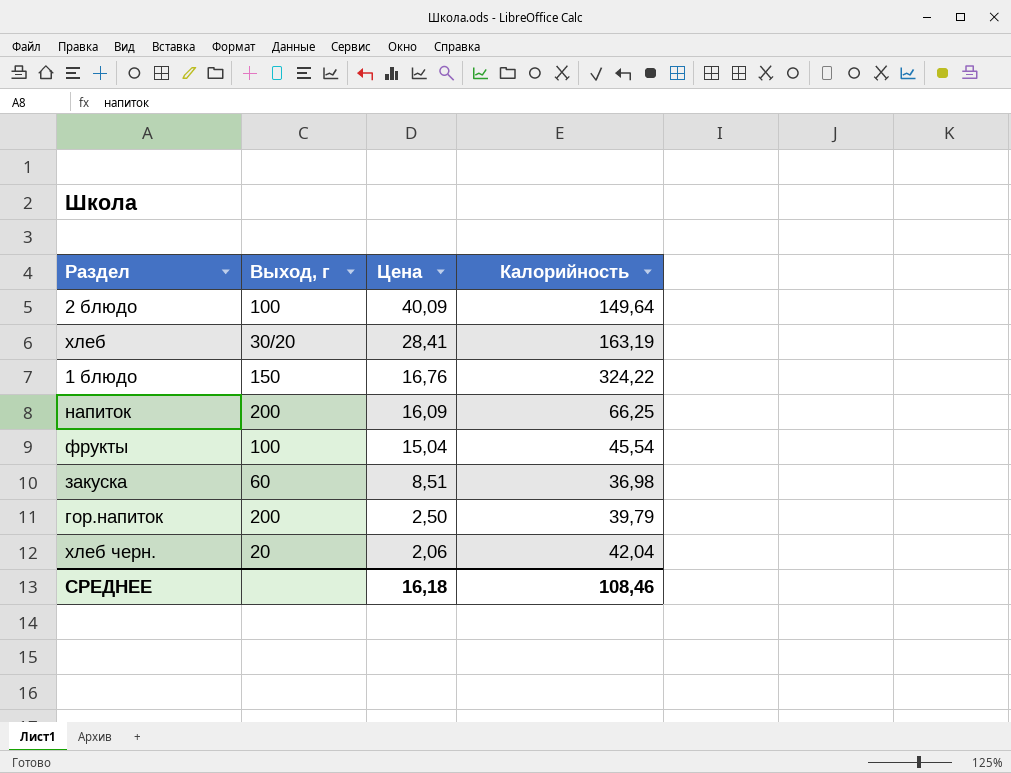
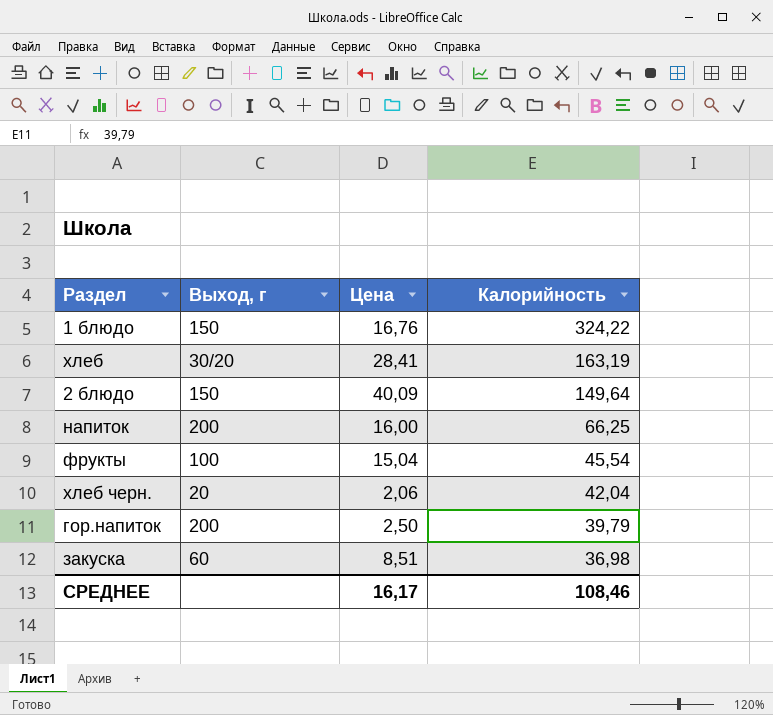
row order: Цена descending -> Калорийность descending
2 блюдо | Выход, г: 100 -> 150
напиток | Цена: 16,09 -> 16,00
СРЕДНЕЕ | Цена: 16,18 -> 16,17

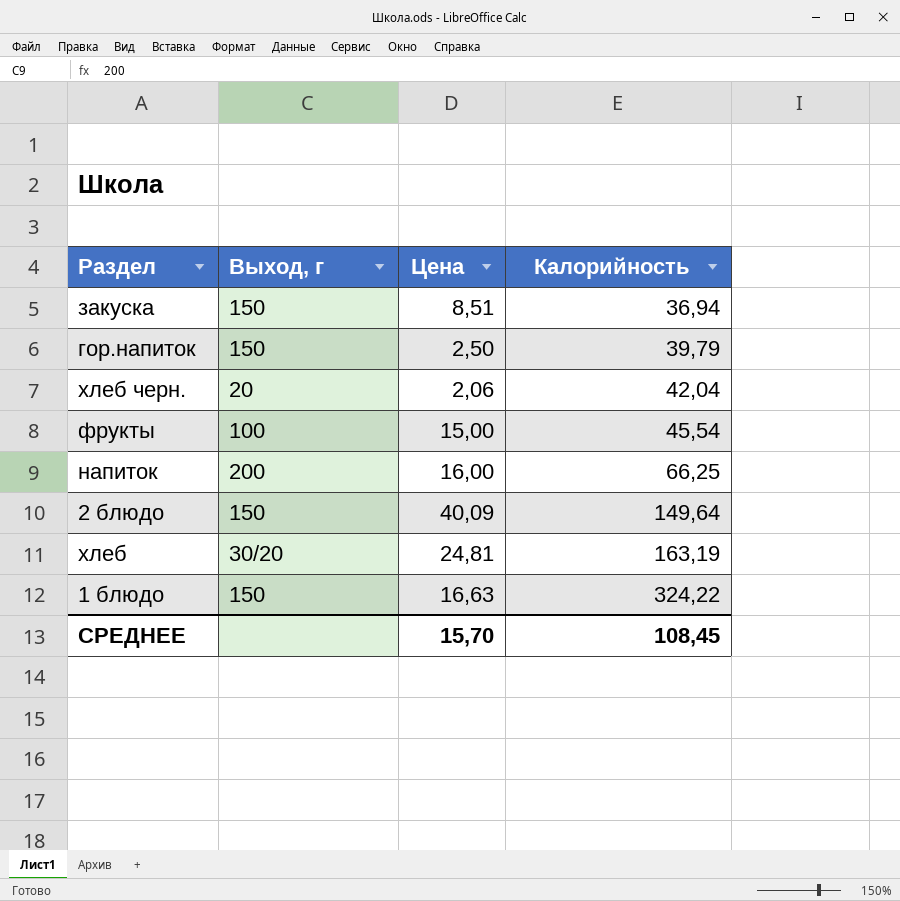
row order: Калорийность descending -> Калорийность ascending
закуска | Выход, г: 60 -> 150
закуска | Калорийность: 36,98 -> 36,94
гор.напиток | Выход, г: 200 -> 150
фрукты | Цена: 15,04 -> 15,00
хлеб | Цена: 28,41 -> 24,81
1 блюдо | Цена: 16,76 -> 16,63
СРЕДНЕЕ | Цена: 16,17 -> 15,70
СРЕДНЕЕ | Калорийность: 108,46 -> 108,45

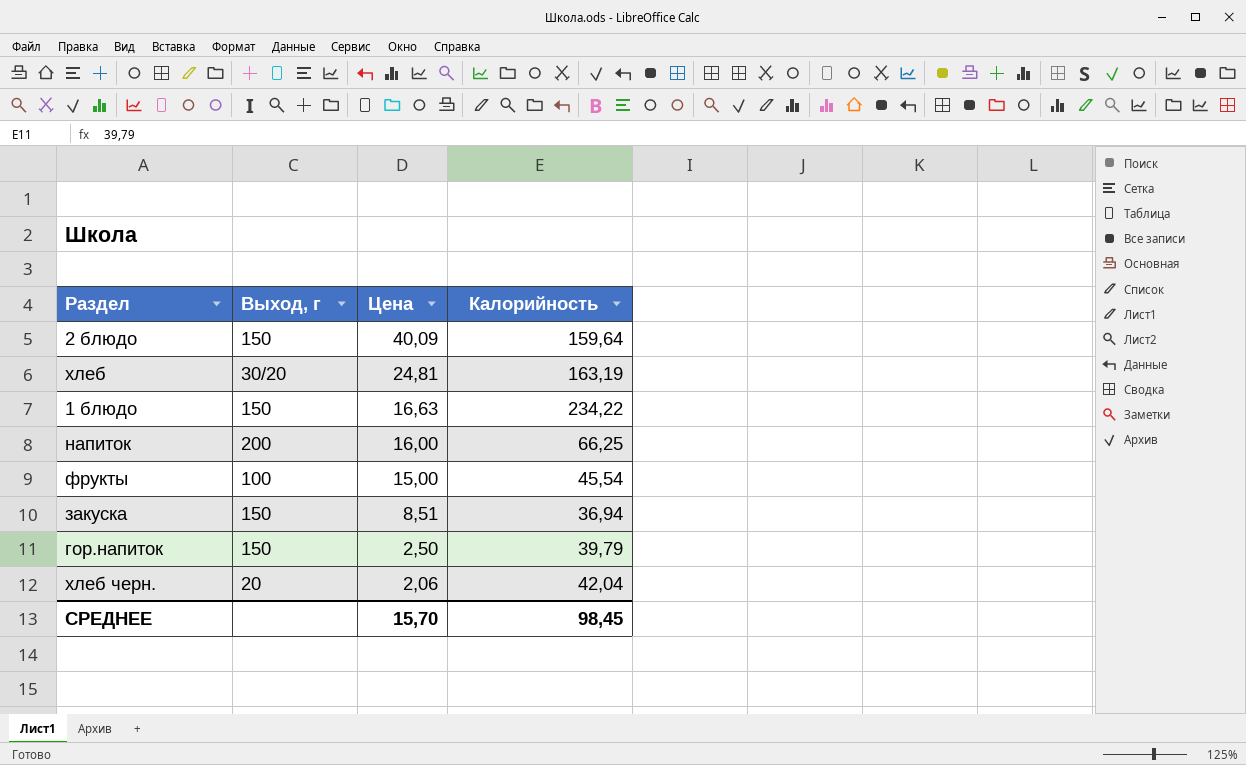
row order: Калорийность ascending -> Цена descending
2 блюдо | Калорийность: 149,64 -> 159,64
1 блюдо | Калорийность: 324,22 -> 234,22
СРЕДНЕЕ | Калорийность: 108,45 -> 98,45

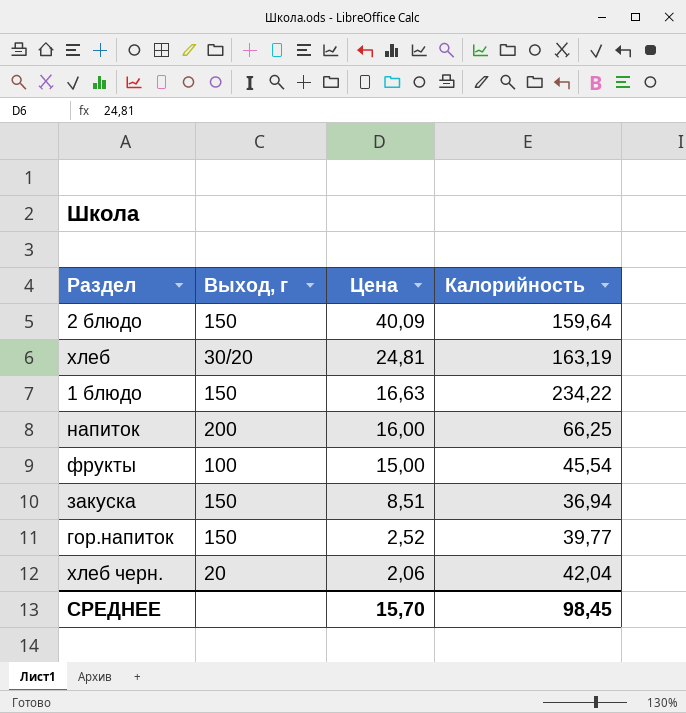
гор.напиток | Цена: 2,50 -> 2,52
гор.напиток | Калорийность: 39,79 -> 39,77

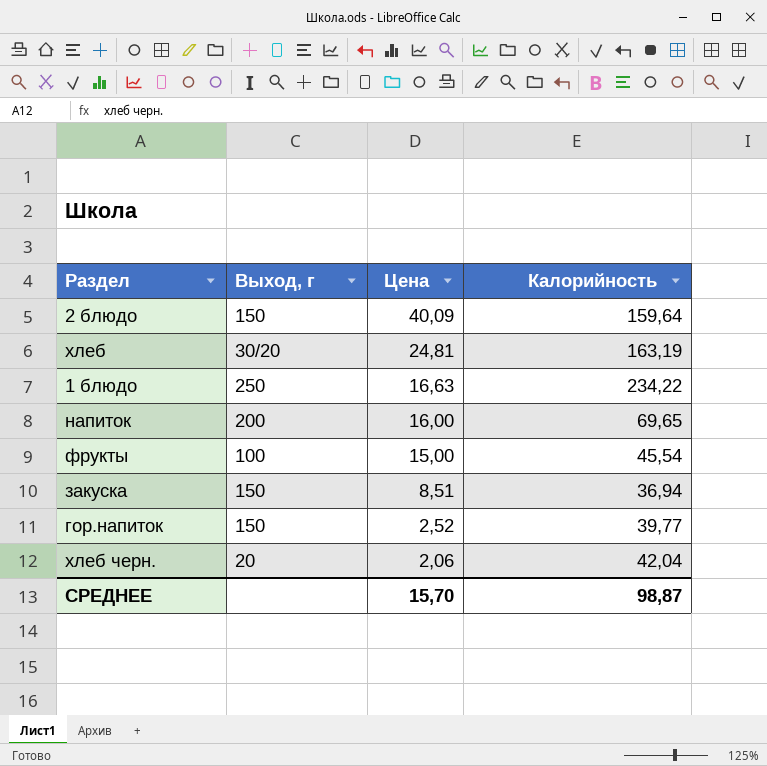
1 блюдо | Выход, г: 150 -> 250
напиток | Калорийность: 66,25 -> 69,65
СРЕДНЕЕ | Калорийность: 98,45 -> 98,87

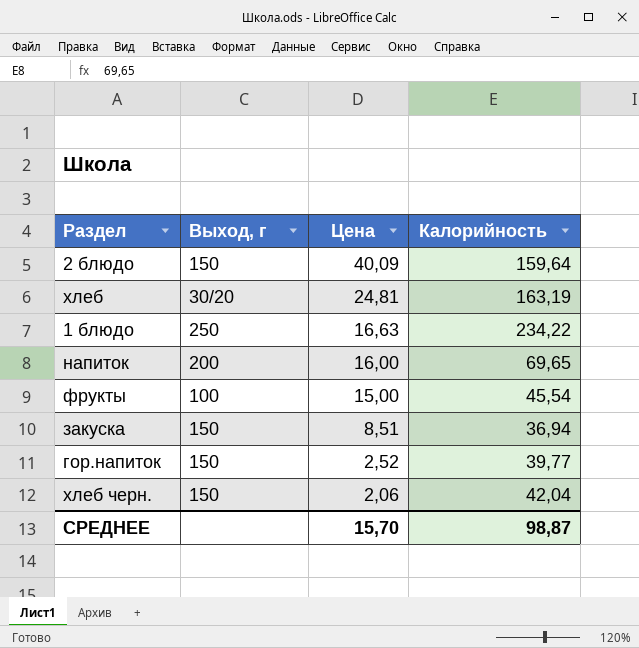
хлеб черн. | Выход, г: 20 -> 150

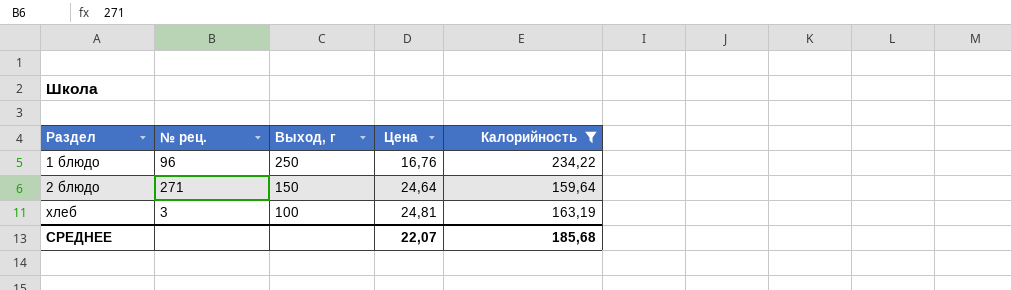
filter: none -> Калорийность >= 159,64
row order: Цена descending -> Раздел ascending
column № рец. | position: none -> 2
1 блюдо | Цена: 16,63 -> 16,76
2 блюдо | Цена: 40,09 -> 24,64
хлеб | Выход, г: 30/20 -> 100
СРЕДНЕЕ | Цена: 15,70 -> 22,07
СРЕДНЕЕ | Калорийность: 98,87 -> 185,68

